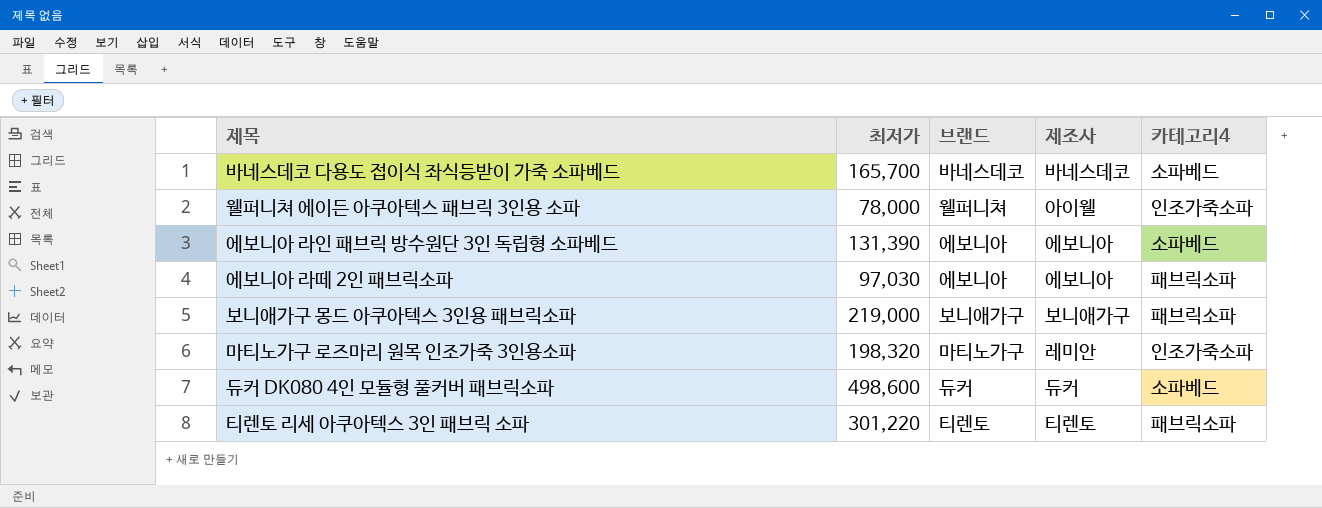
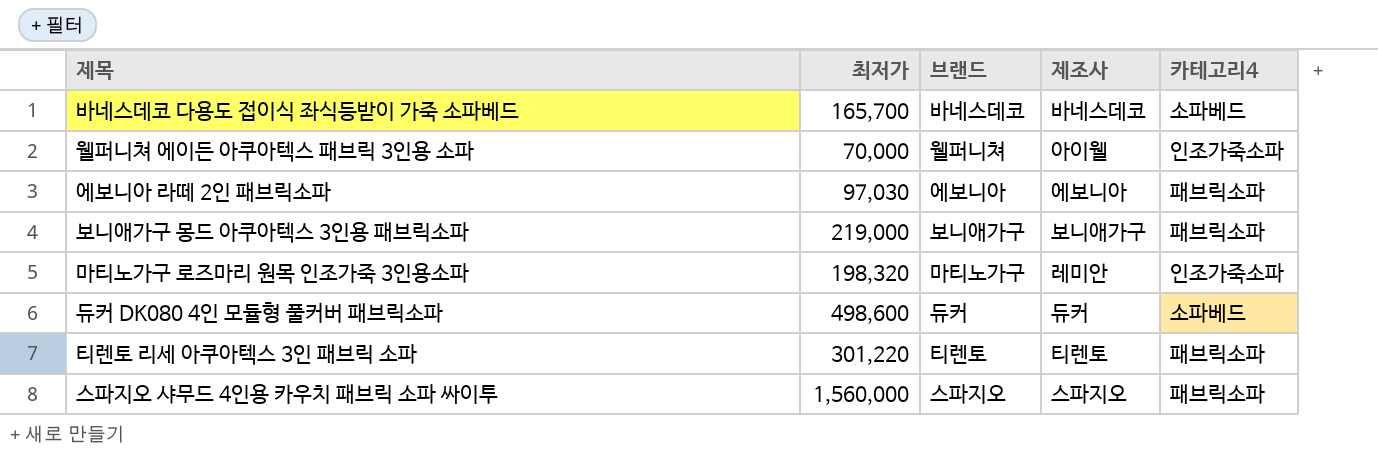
row 에보니아 라인 패브릭 방수원단 3인 독립형 소파베드: 131,390 | 에보니아 | 에보니아 | 소파베드 -> none
웰퍼니쳐 에이든 아쿠아텍스 패브릭 3인용 소파 | 최저가: 78,000 -> 70,000
row 스파지오 샤무드 4인용 카우치 패브릭 소파 싸이투: none -> 1,560,000 | 스파지오 | 스파지오 | 패브릭소파

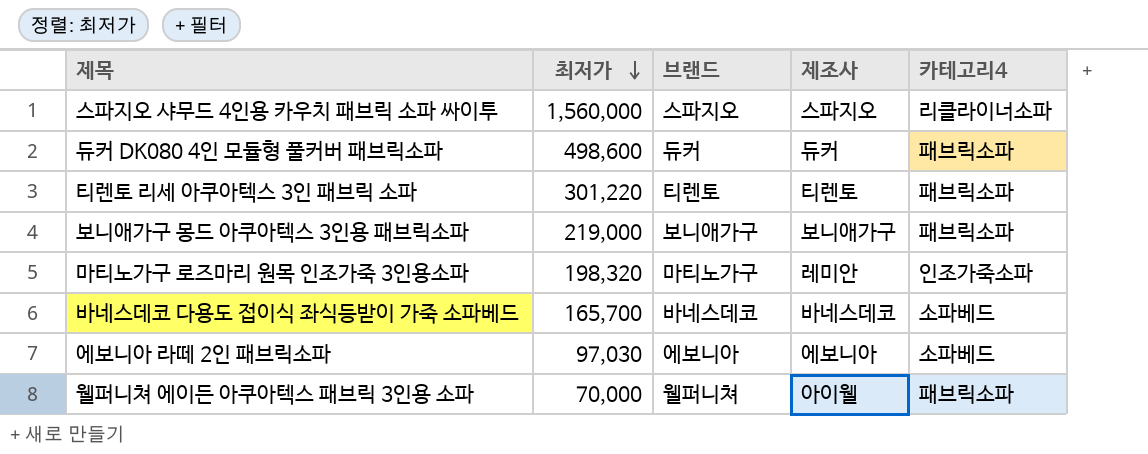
row order: none -> 최저가 descending
스파지오 샤무드 4인용 카우치 패브릭 소파 싸이투 | 카테고리4: 패브릭소파 -> 리클라이너소파
듀커 DK080 4인 모듈형 풀커버 패브릭소파 | 카테고리4: 소파베드 -> 패브릭소파
에보니아 라떼 2인 패브릭소파 | 카테고리4: 패브릭소파 -> 소파베드
웰퍼니쳐 에이든 아쿠아텍스 패브릭 3인용 소파 | 카테고리4: 인조가죽소파 -> 패브릭소파

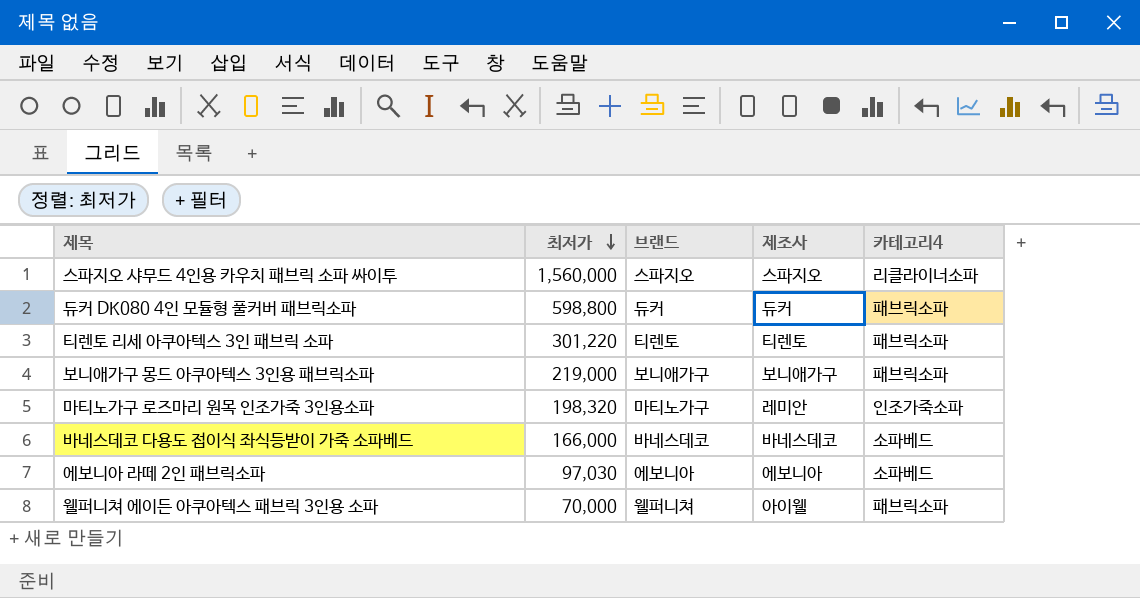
듀커 DK080 4인 모듈형 풀커버 패브릭소파 | 최저가: 498,600 -> 598,800
바네스데코 다용도 접이식 좌식등받이 가죽 소파베드 | 최저가: 165,700 -> 166,000

